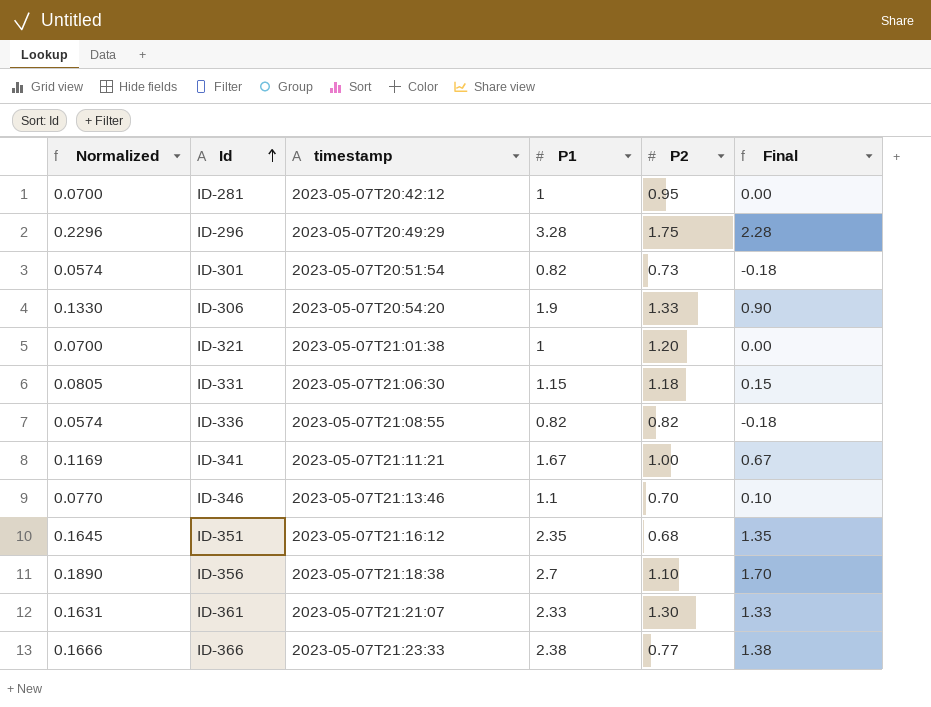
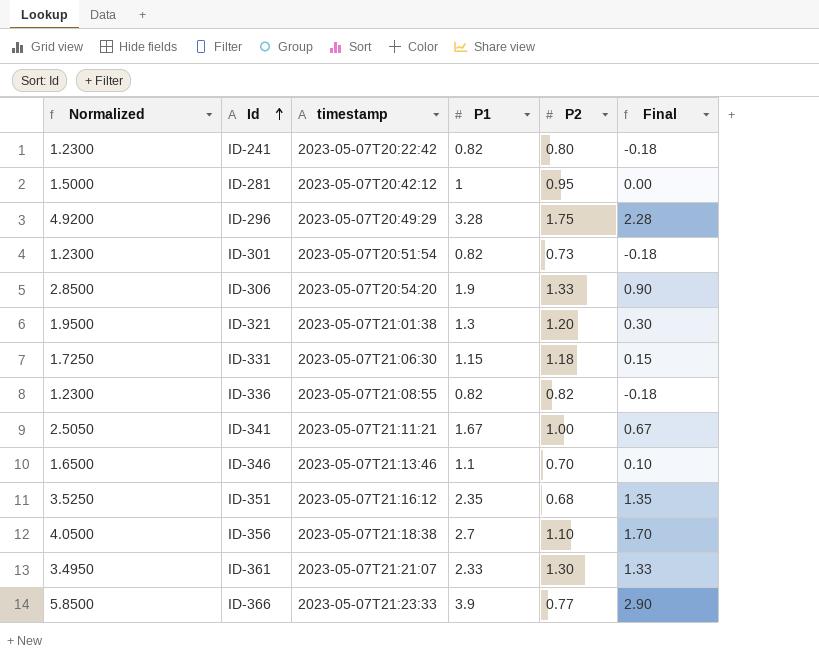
column Normalized | formula: [P1] * 0.07 -> [P1] * 1.5
row ID-241: none -> 1.2300 | 2023-05-07T20:22:42 | 0.82 | 0.80 | -0.18
ID-321 | P1: 1 -> 1.3
ID-321 | Final: 0.00 -> 0.30
ID-366 | P1: 2.38 -> 3.9
ID-366 | Final: 1.38 -> 2.90

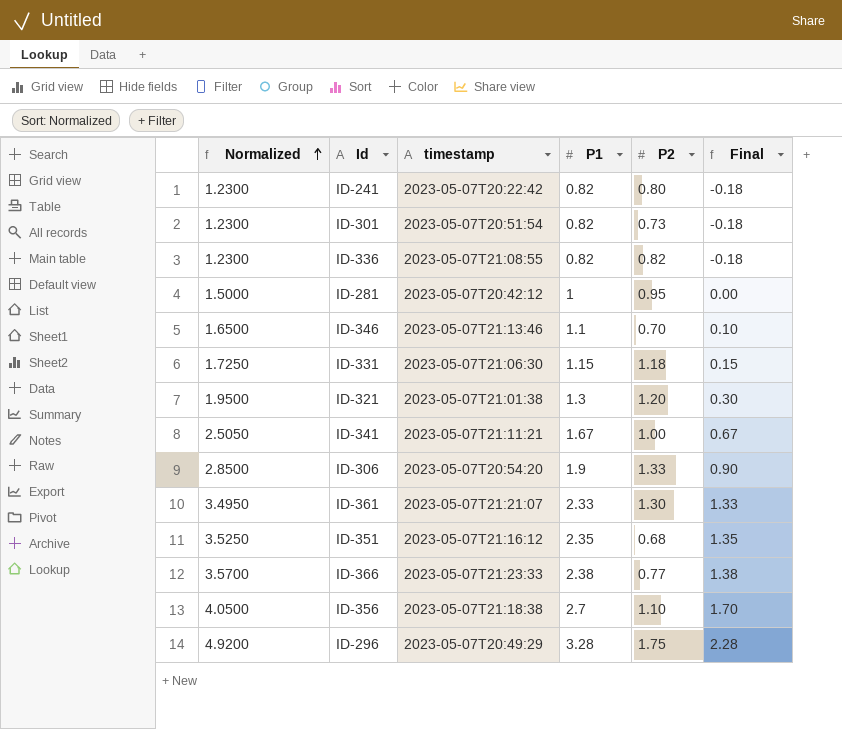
row order: Id ascending -> Normalized ascending
ID-366 | Normalized: 5.8500 -> 3.5700
ID-366 | P1: 3.9 -> 2.38
ID-366 | Final: 2.90 -> 1.38

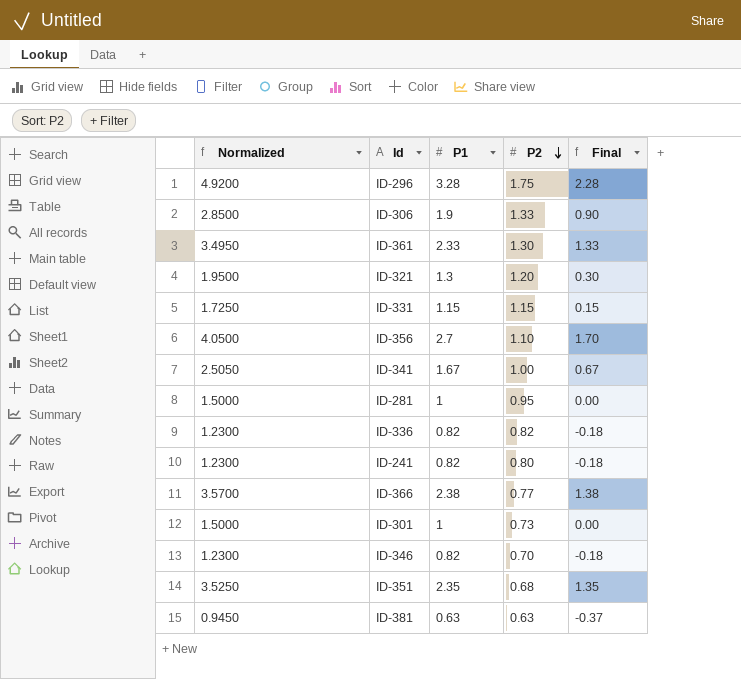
row order: Normalized ascending -> P2 descending
column timestamp | position: 3 -> none
ID-331 | P2: 1.18 -> 1.15
ID-301 | Normalized: 1.2300 -> 1.5000
ID-301 | P1: 0.82 -> 1
ID-301 | Final: -0.18 -> 0.00
ID-346 | Normalized: 1.6500 -> 1.2300
ID-346 | P1: 1.1 -> 0.82
ID-346 | Final: 0.10 -> -0.18
row ID-381: none -> 0.9450 | 0.63 | 0.63 | -0.37

